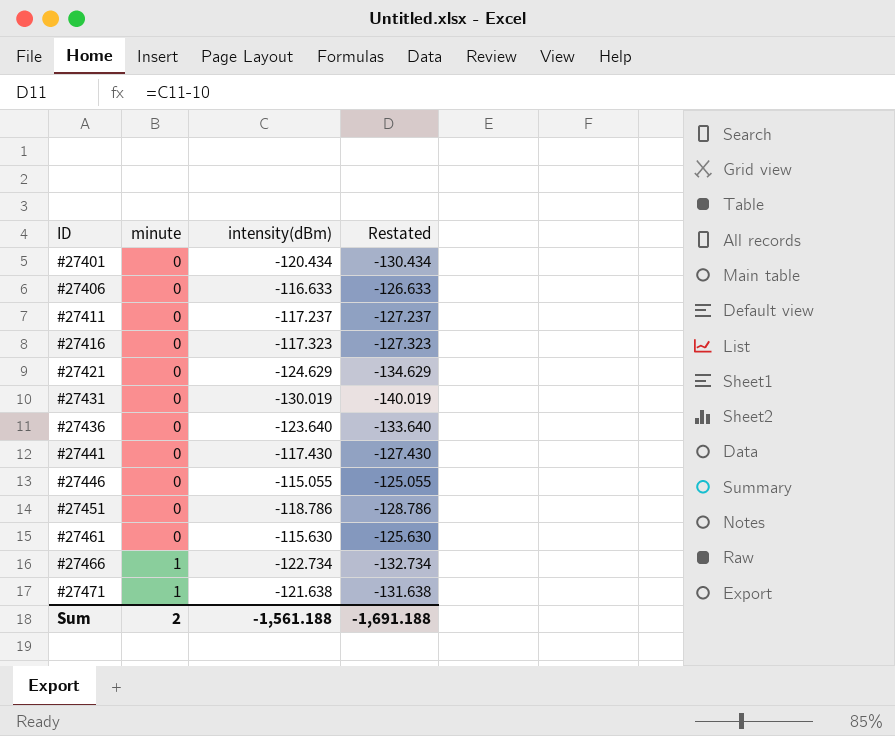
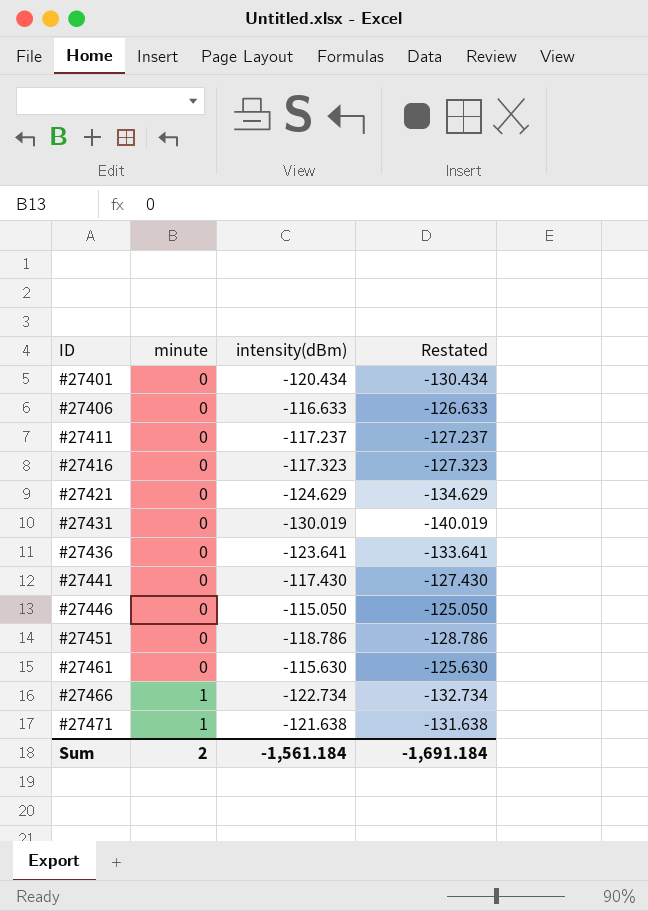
#27436 | intensity(dBm): -123.640 -> -123.641
#27436 | Restated: -133.640 -> -133.641
#27446 | intensity(dBm): -115.055 -> -115.050
#27446 | Restated: -125.055 -> -125.050
Sum | intensity(dBm): -1,561.188 -> -1,561.184
Sum | Restated: -1,691.188 -> -1,691.184

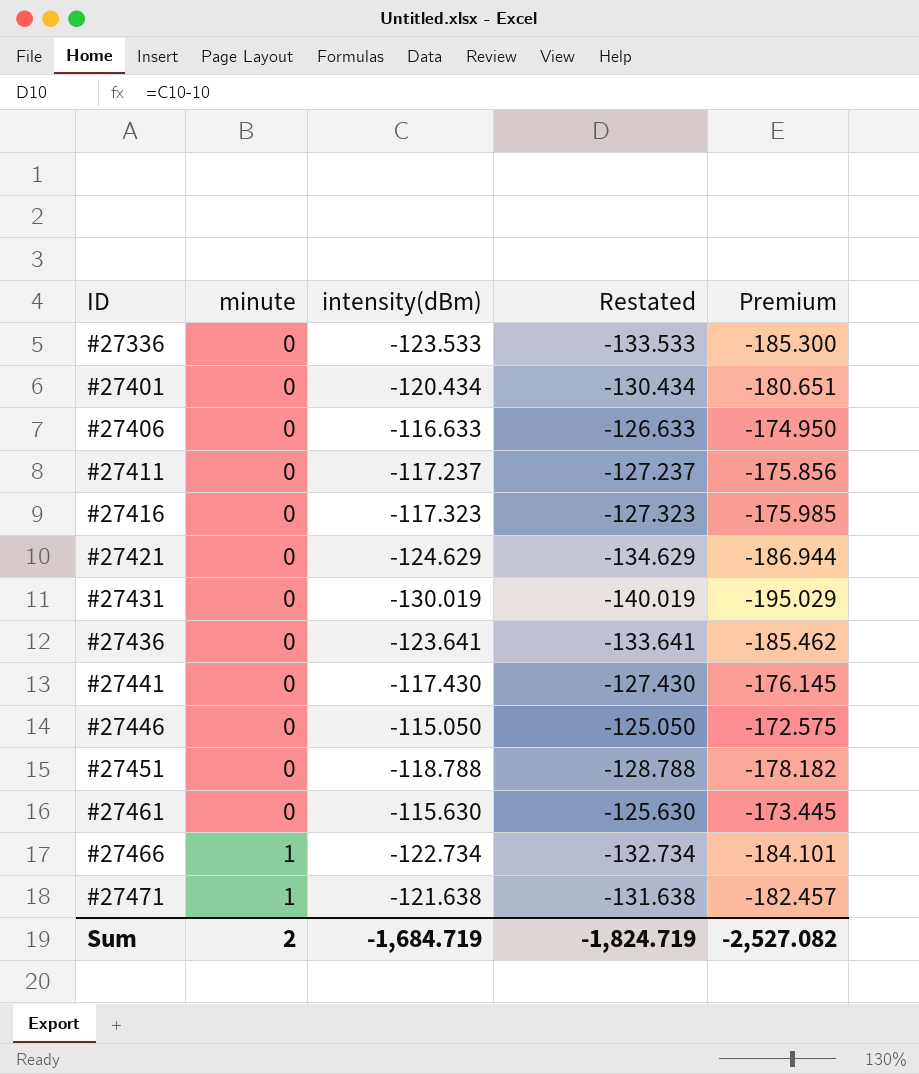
column Premium | formula: none -> [intensity(dBm)] * 1.5
row #27336: none -> 0 | -123.533 | -133.533 | -185.300
#27451 | intensity(dBm): -118.786 -> -118.788
#27451 | Restated: -128.786 -> -128.788
Sum | intensity(dBm): -1,561.184 -> -1,684.719
Sum | Restated: -1,691.184 -> -1,824.719

